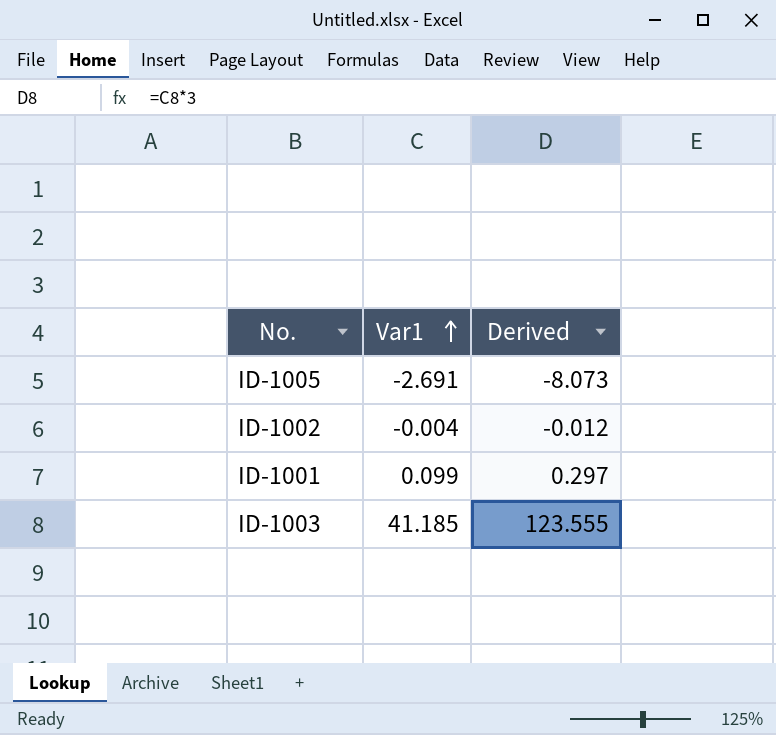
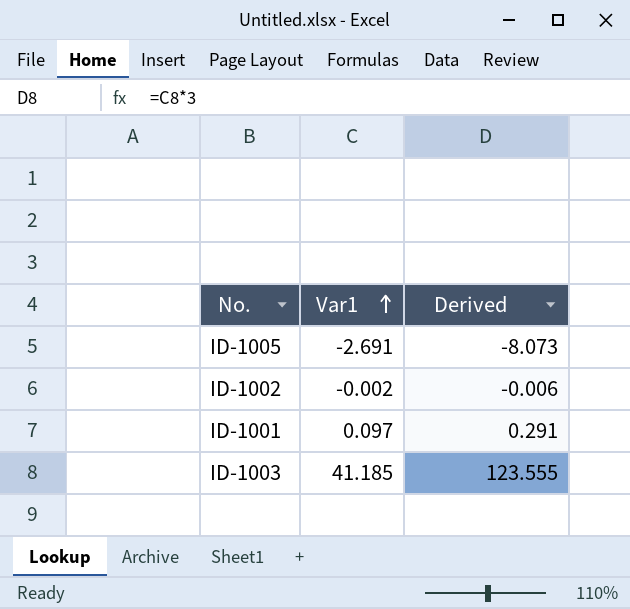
ID-1002 | Var1: -0.004 -> -0.002
ID-1002 | Derived: -0.012 -> -0.006
ID-1001 | Var1: 0.099 -> 0.097
ID-1001 | Derived: 0.297 -> 0.291

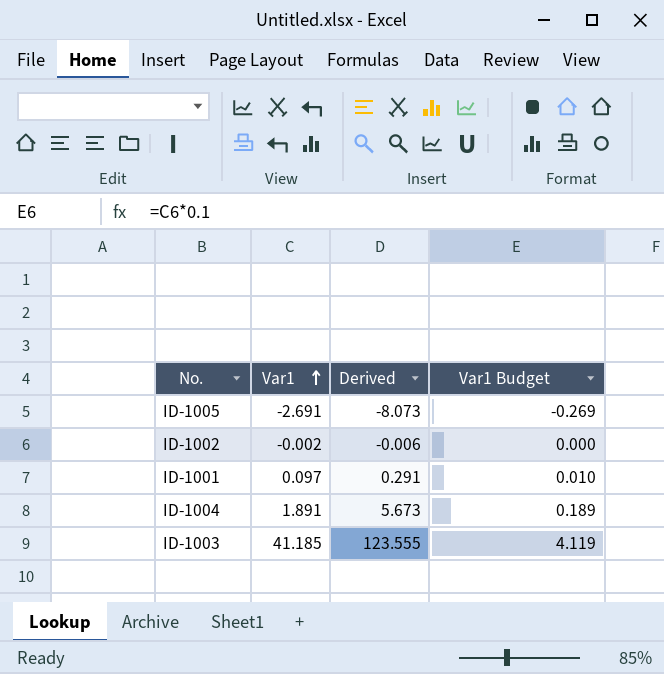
column Var1 Budget | formula: none -> [Var1] * 0.1
row ID-1004: none -> 1.891 | 5.673 | 0.189

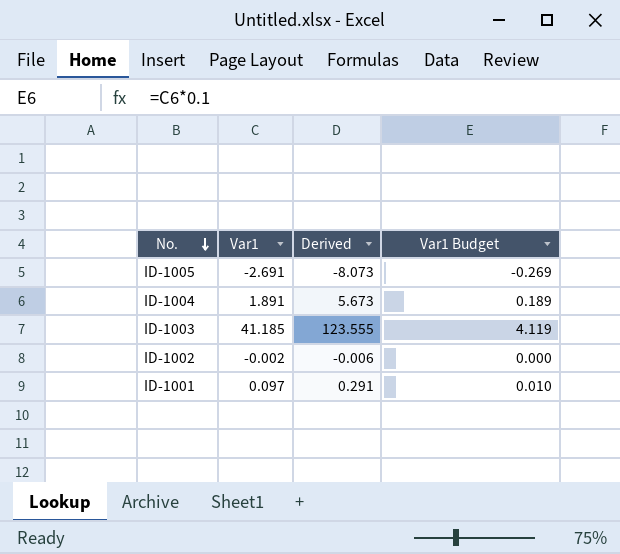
row order: Var1 ascending -> No. descending

